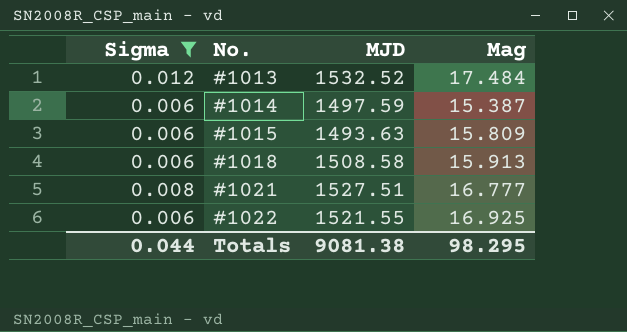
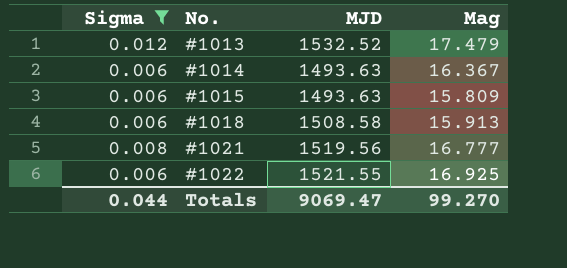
#1013 | Mag: 17.484 -> 17.479
#1014 | MJD: 1497.59 -> 1493.63
#1014 | Mag: 15.387 -> 16.367
#1021 | MJD: 1527.51 -> 1519.56
Totals | MJD: 9081.38 -> 9069.47
Totals | Mag: 98.295 -> 99.270

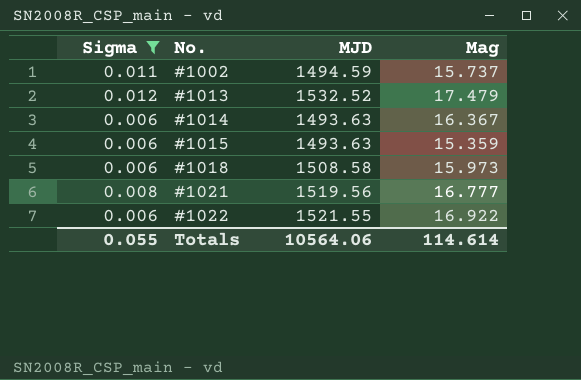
row #1002: none -> 0.011 | 1494.59 | 15.737
#1015 | Mag: 15.809 -> 15.359
#1018 | Mag: 15.913 -> 15.973
#1022 | Mag: 16.925 -> 16.922
Totals | Sigma: 0.044 -> 0.055
Totals | MJD: 9069.47 -> 10564.06
Totals | Mag: 99.270 -> 114.614

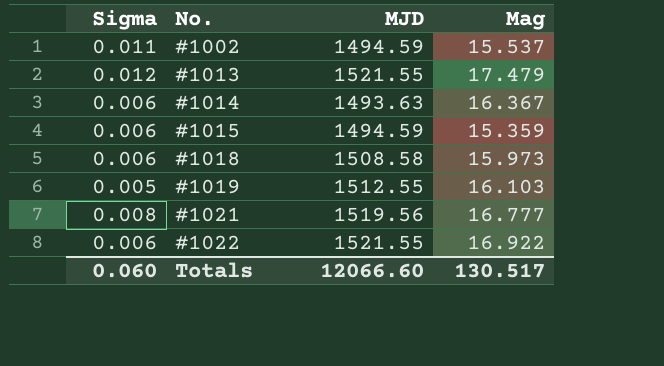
filter: Sigma != 0.005 -> none
#1002 | Mag: 15.737 -> 15.537
#1013 | MJD: 1532.52 -> 1521.55
#1015 | MJD: 1493.63 -> 1494.59
Totals | Sigma: 0.055 -> 0.060
Totals | MJD: 10564.06 -> 12066.60
Totals | Mag: 114.614 -> 130.517

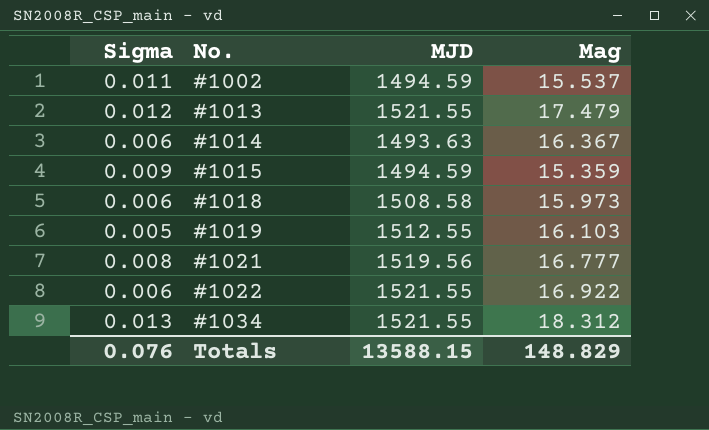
#1015 | Sigma: 0.006 -> 0.009
row #1034: none -> 0.013 | 1521.55 | 18.312
Totals | Sigma: 0.060 -> 0.076
Totals | MJD: 12066.60 -> 13588.15
Totals | Mag: 130.517 -> 148.829

